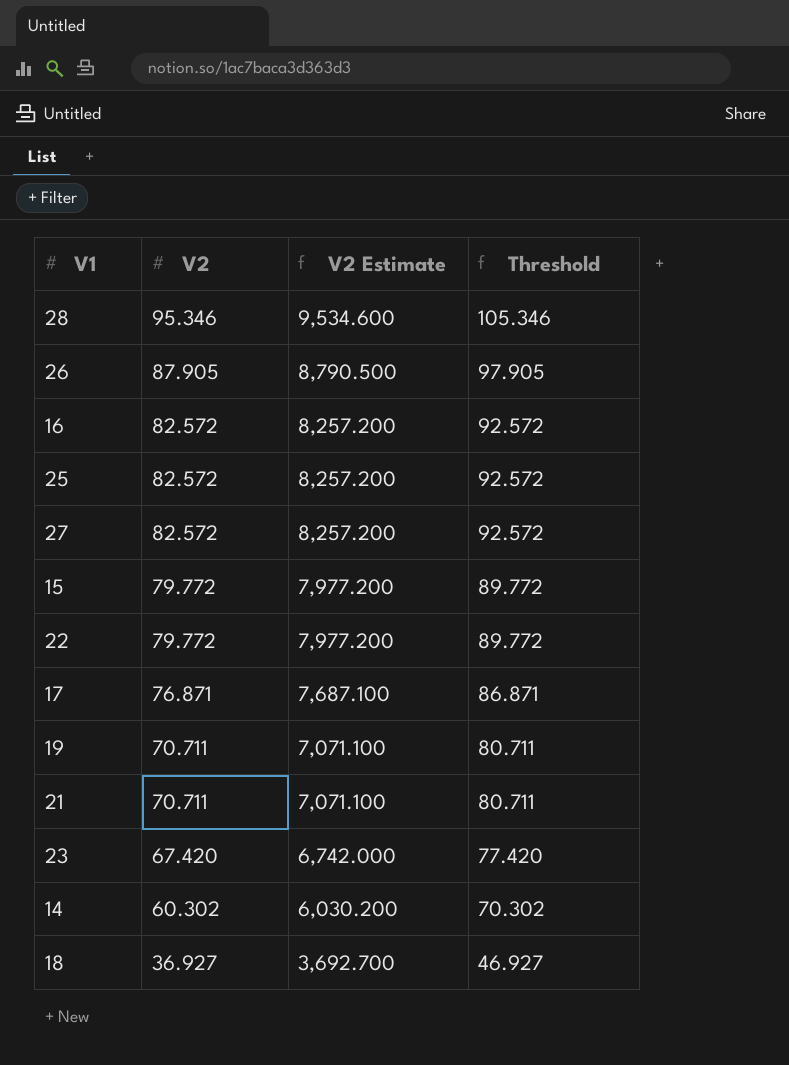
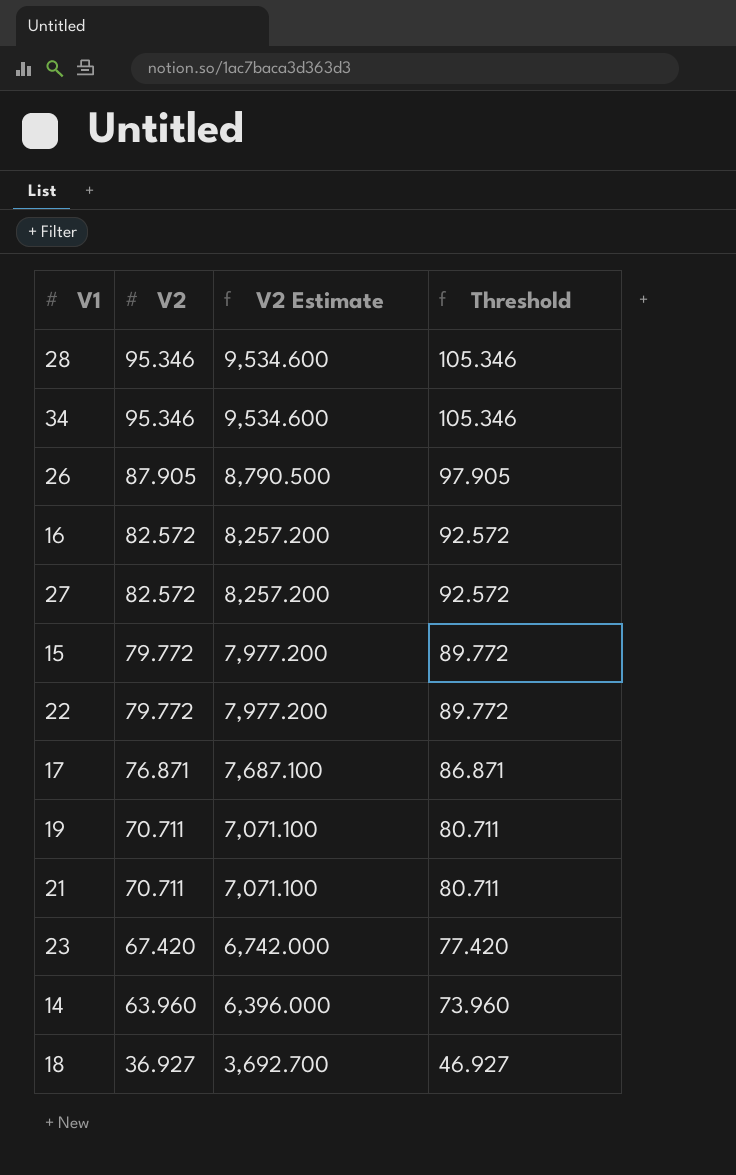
row 25: 82.572 | 8,257.200 | 92.572 -> none
row 34: none -> 95.346 | 9,534.600 | 105.346
14 | V2: 60.302 -> 63.960
14 | V2 Estimate: 6,030.200 -> 6,396.000
14 | Threshold: 70.302 -> 73.960

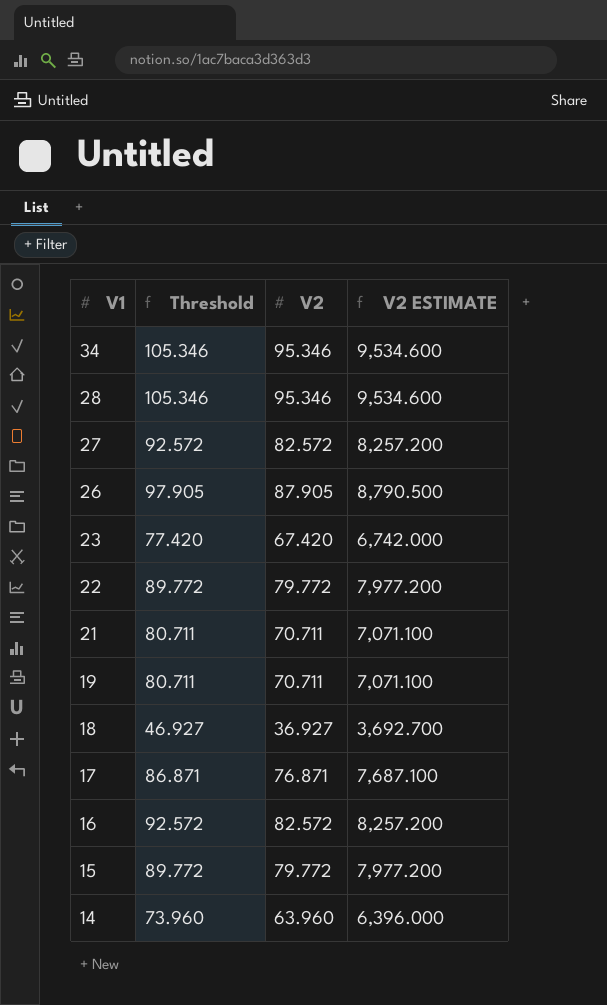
row order: V2 descending -> V1 descending
column Threshold | position: 4 -> 2
column name: V2 Estimate -> V2 ESTIMATE

